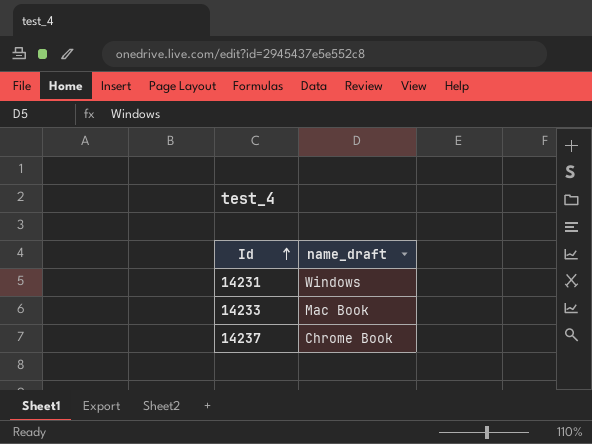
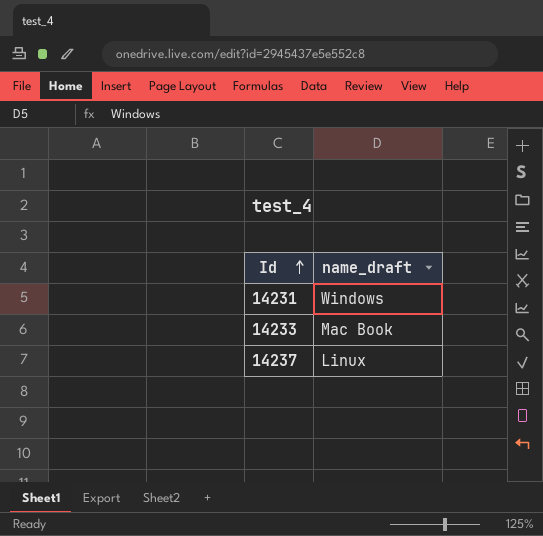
14237 | name_draft: Chrome Book -> Linux

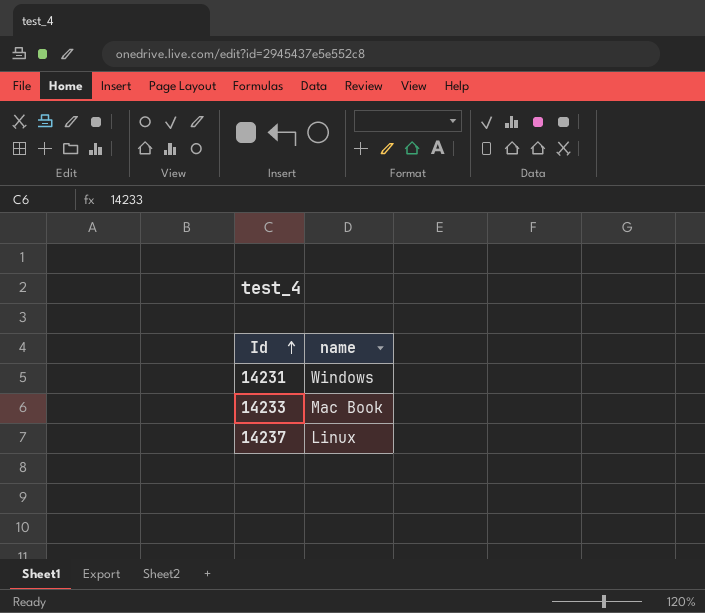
column name: name_draft -> name

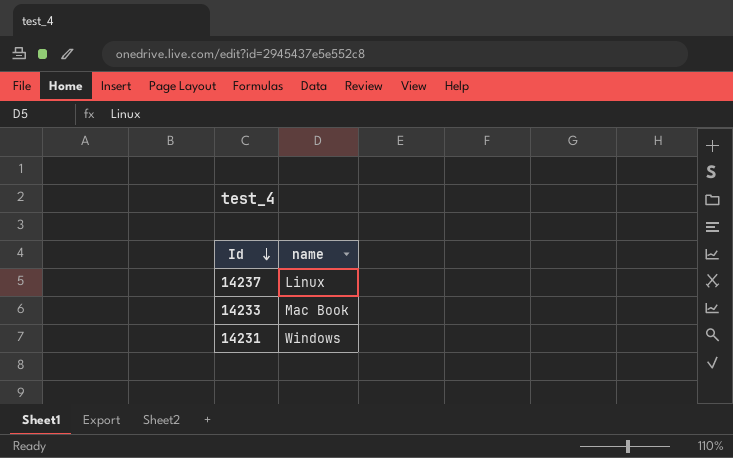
row order: Id ascending -> Id descending

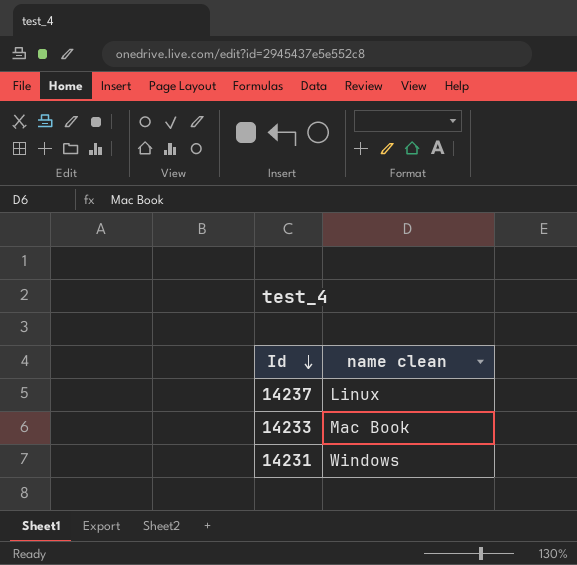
column name: name -> name clean

